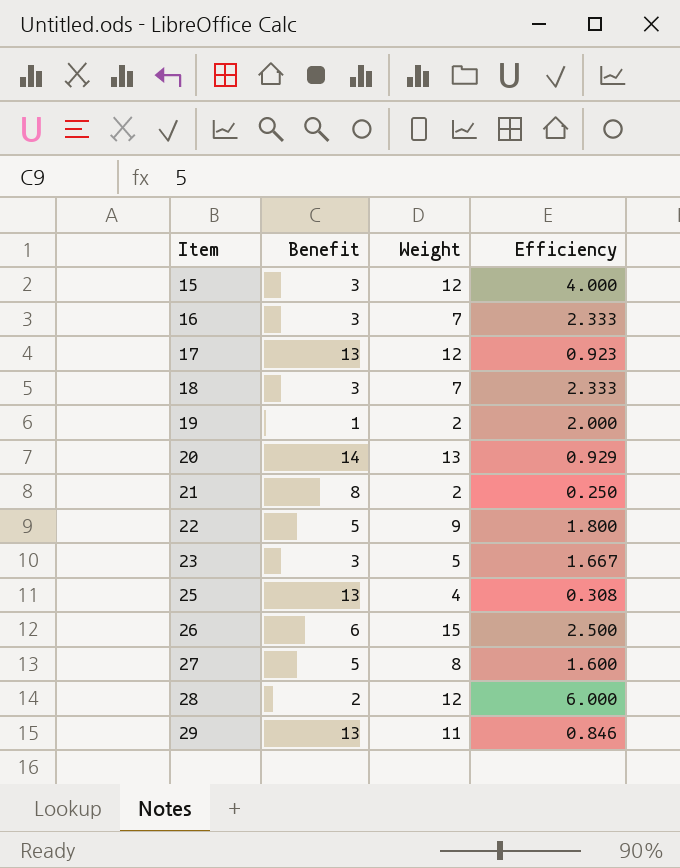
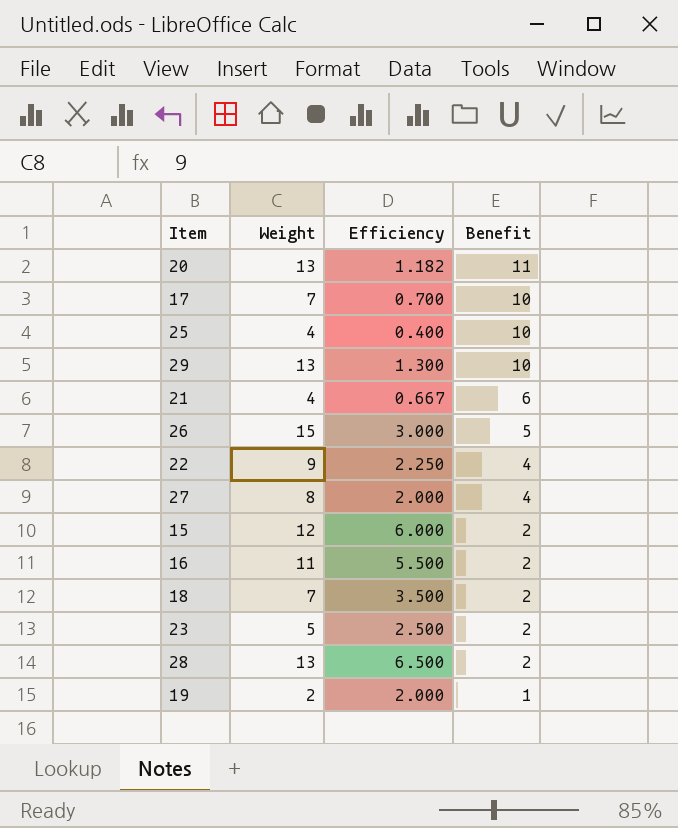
row order: Item ascending -> Benefit descending
column Benefit | position: 2 -> 4
20 | Efficiency: 0.929 -> 1.182
20 | Benefit: 14 -> 11
17 | Weight: 12 -> 7
17 | Efficiency: 0.923 -> 0.700
17 | Benefit: 13 -> 10
25 | Efficiency: 0.308 -> 0.400
25 | Benefit: 13 -> 10
29 | Weight: 11 -> 13
29 | Efficiency: 0.846 -> 1.300
29 | Benefit: 13 -> 10
21 | Weight: 2 -> 4
21 | Efficiency: 0.250 -> 0.667
21 | Benefit: 8 -> 6
26 | Efficiency: 2.500 -> 3.000
26 | Benefit: 6 -> 5
22 | Efficiency: 1.800 -> 2.250
22 | Benefit: 5 -> 4
27 | Efficiency: 1.600 -> 2.000
27 | Benefit: 5 -> 4
15 | Efficiency: 4.000 -> 6.000
15 | Benefit: 3 -> 2
16 | Weight: 7 -> 11
16 | Efficiency: 2.333 -> 5.500
16 | Benefit: 3 -> 2
18 | Efficiency: 2.333 -> 3.500
18 | Benefit: 3 -> 2
23 | Efficiency: 1.667 -> 2.500
23 | Benefit: 3 -> 2
28 | Weight: 12 -> 13
28 | Efficiency: 6.000 -> 6.500

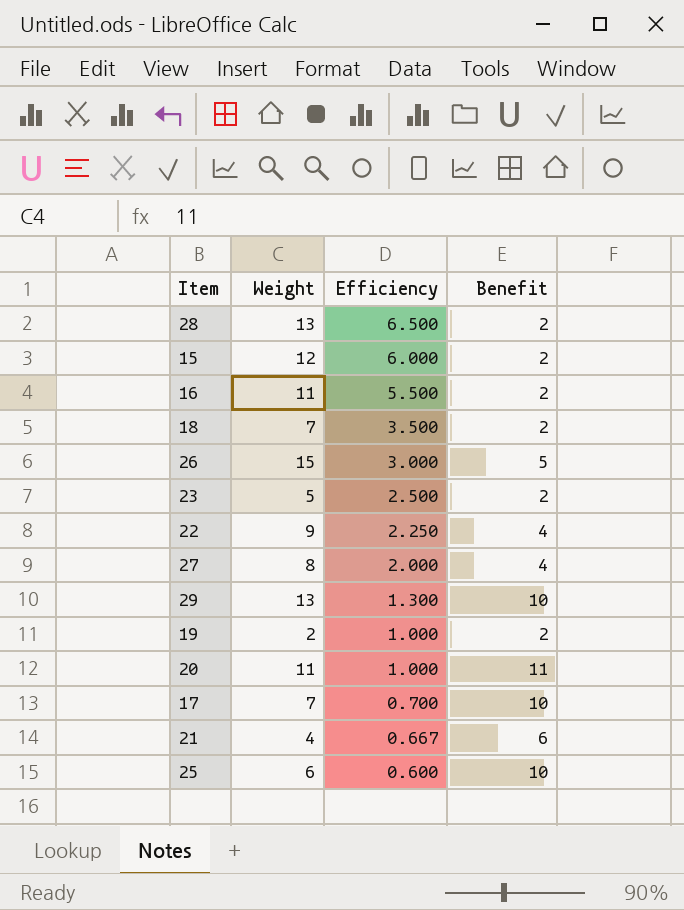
row order: Benefit descending -> Efficiency descending
19 | Efficiency: 2.000 -> 1.000
19 | Benefit: 1 -> 2
20 | Weight: 13 -> 11
20 | Efficiency: 1.182 -> 1.000
25 | Weight: 4 -> 6
25 | Efficiency: 0.400 -> 0.600

